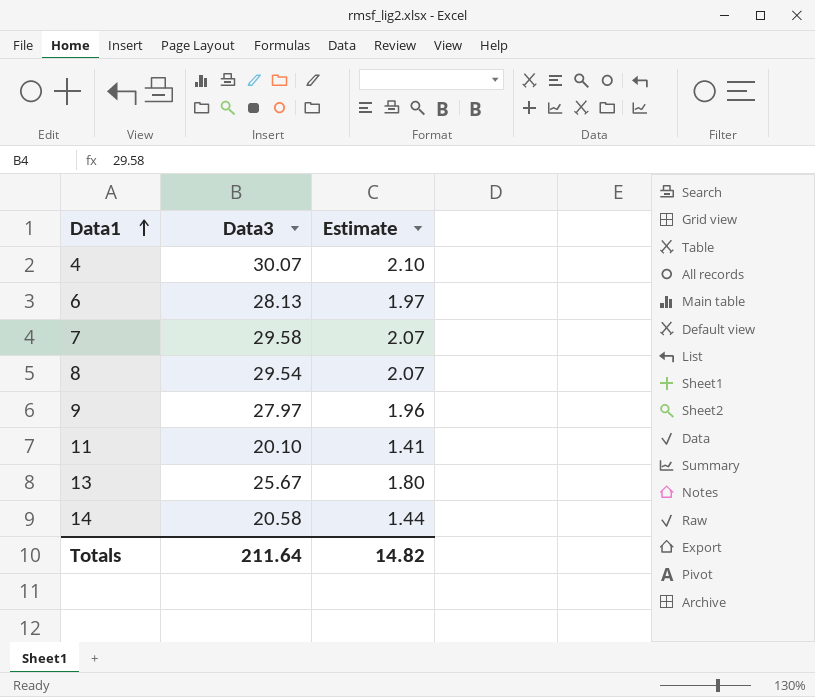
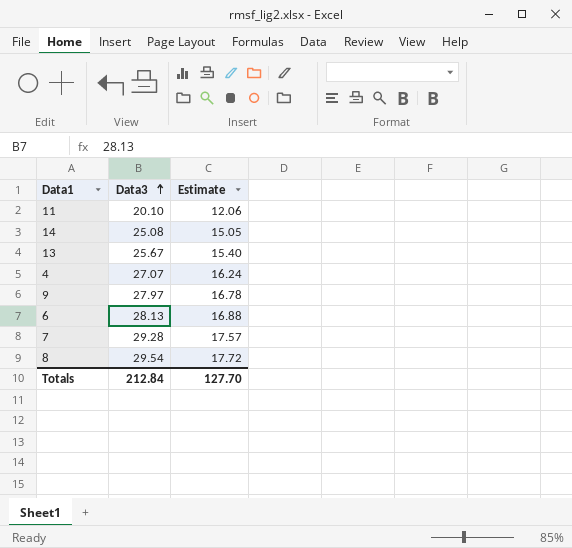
row order: Data1 ascending -> Data3 ascending
column Estimate | formula: [Data3] * 0.07 -> [Data3] * 0.6
14 | Data3: 20.58 -> 25.08
4 | Data3: 30.07 -> 27.07
7 | Data3: 29.58 -> 29.28
Totals | Data3: 211.64 -> 212.84
Totals | Estimate: 14.82 -> 127.70

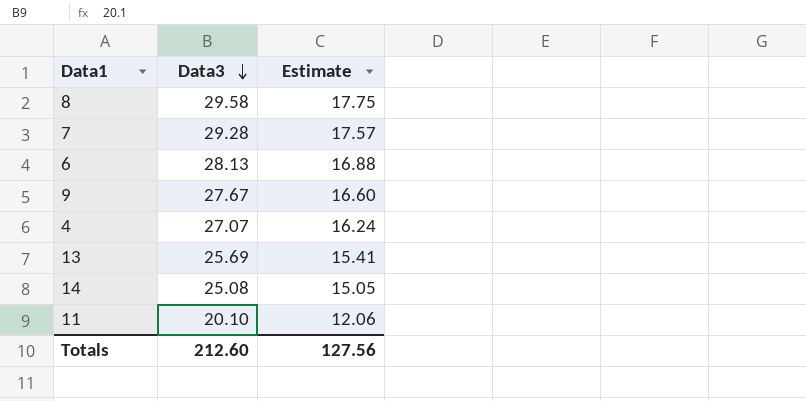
row order: Data3 ascending -> Data3 descending
8 | Data3: 29.54 -> 29.58
8 | Estimate: 17.72 -> 17.75
9 | Data3: 27.97 -> 27.67
9 | Estimate: 16.78 -> 16.60
13 | Data3: 25.67 -> 25.69
13 | Estimate: 15.40 -> 15.41
Totals | Data3: 212.84 -> 212.60
Totals | Estimate: 127.70 -> 127.56

